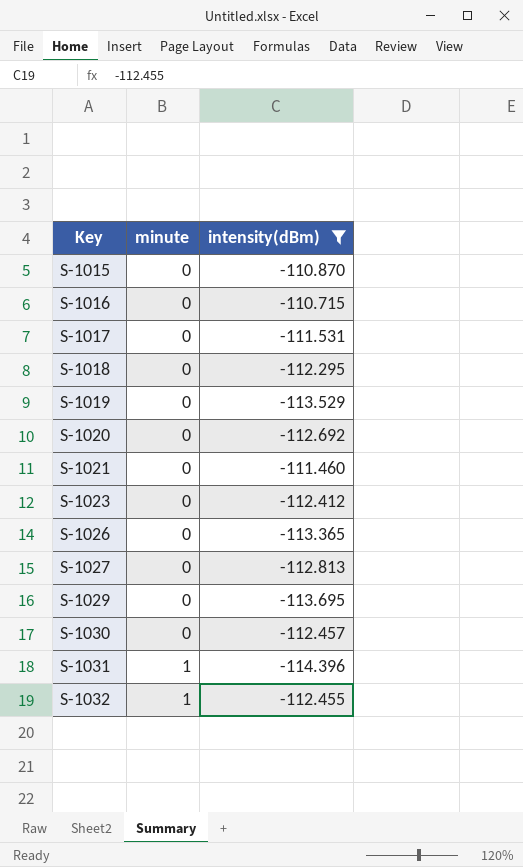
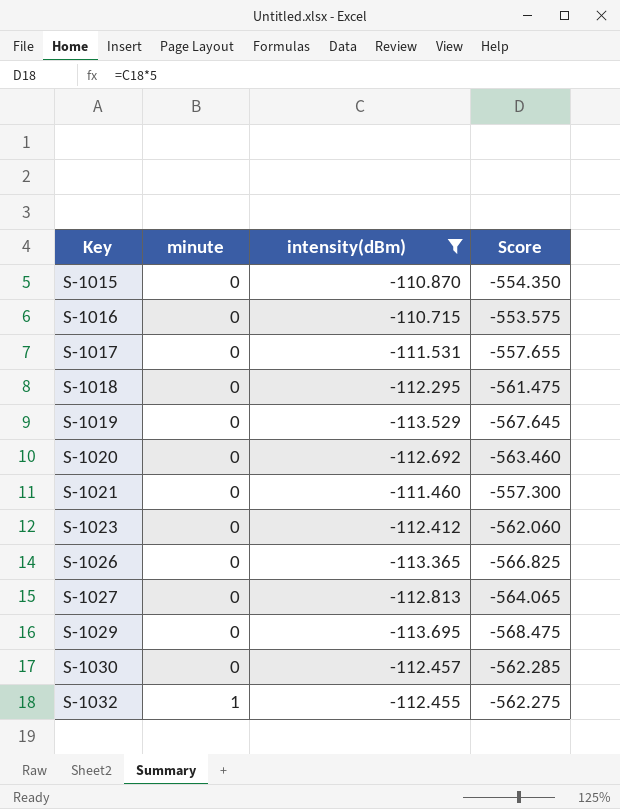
column Score | formula: none -> [intensity(dBm)] * 5
row S-1031: 1 | -114.396 -> none

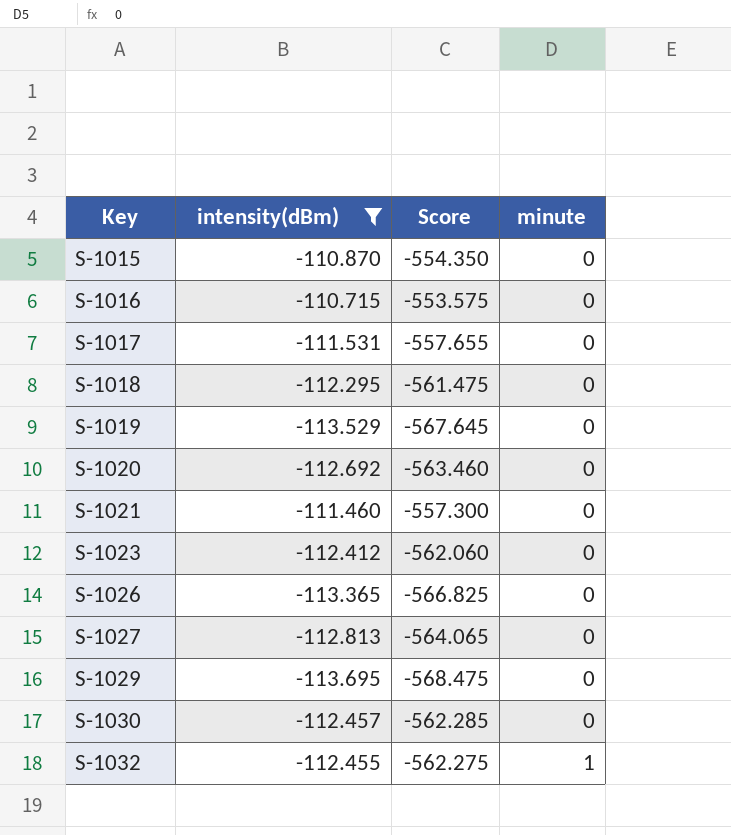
column minute | position: 2 -> 4

